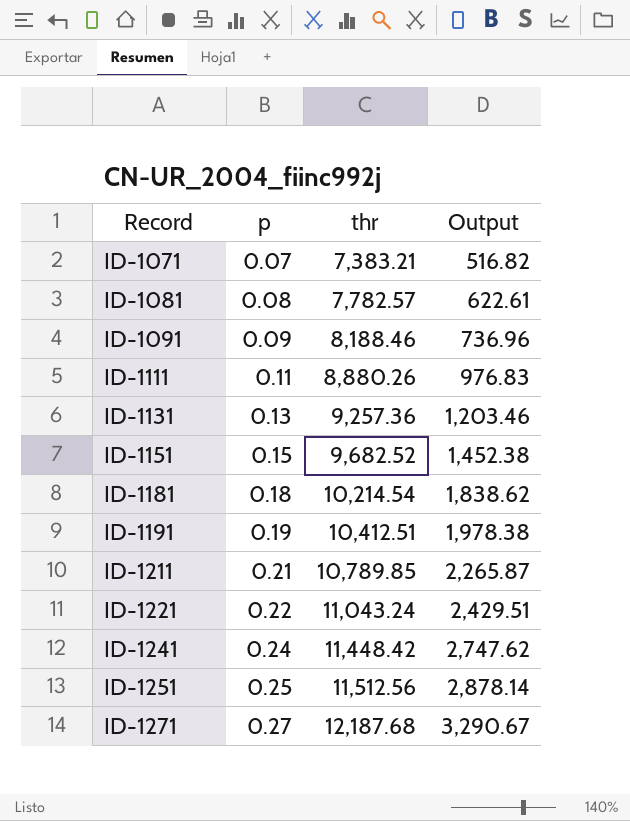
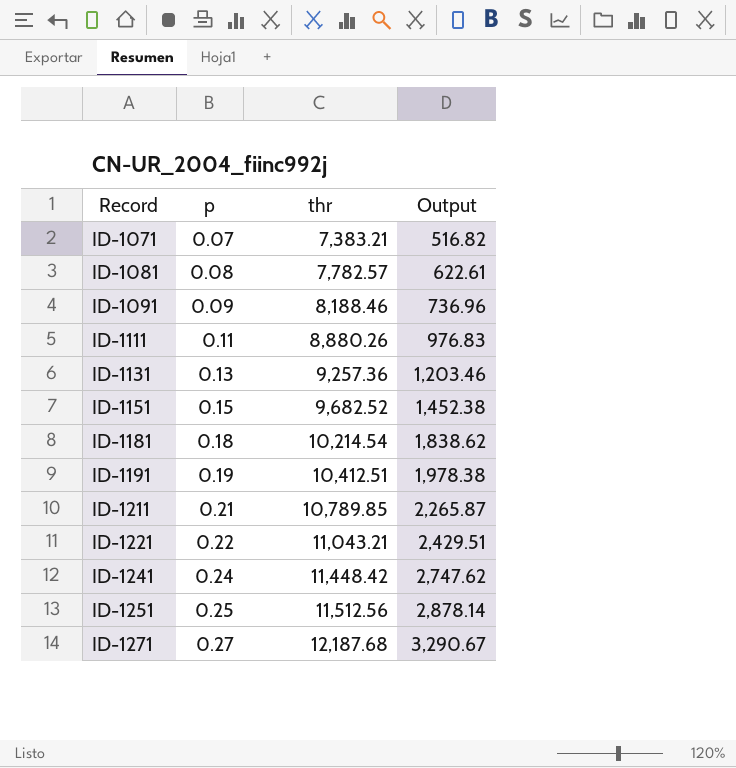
ID-1221 | thr: 11,043.24 -> 11,043.21

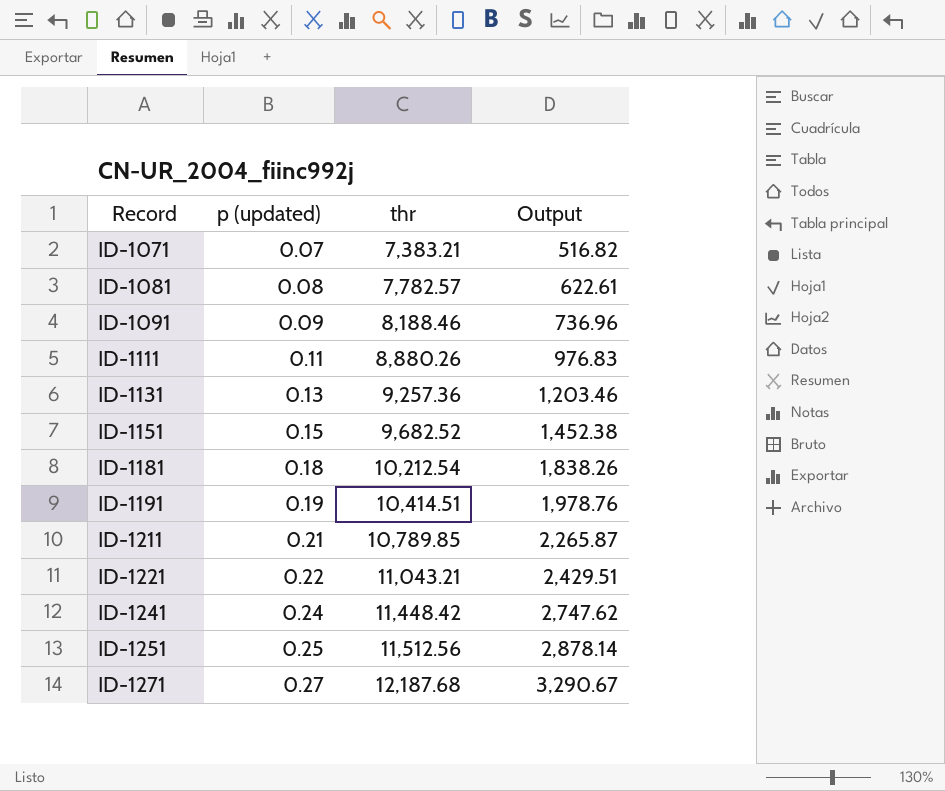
column name: p -> p (updated)
ID-1181 | thr: 10,214.54 -> 10,212.54
ID-1181 | Output: 1,838.62 -> 1,838.26
ID-1191 | thr: 10,412.51 -> 10,414.51
ID-1191 | Output: 1,978.38 -> 1,978.76

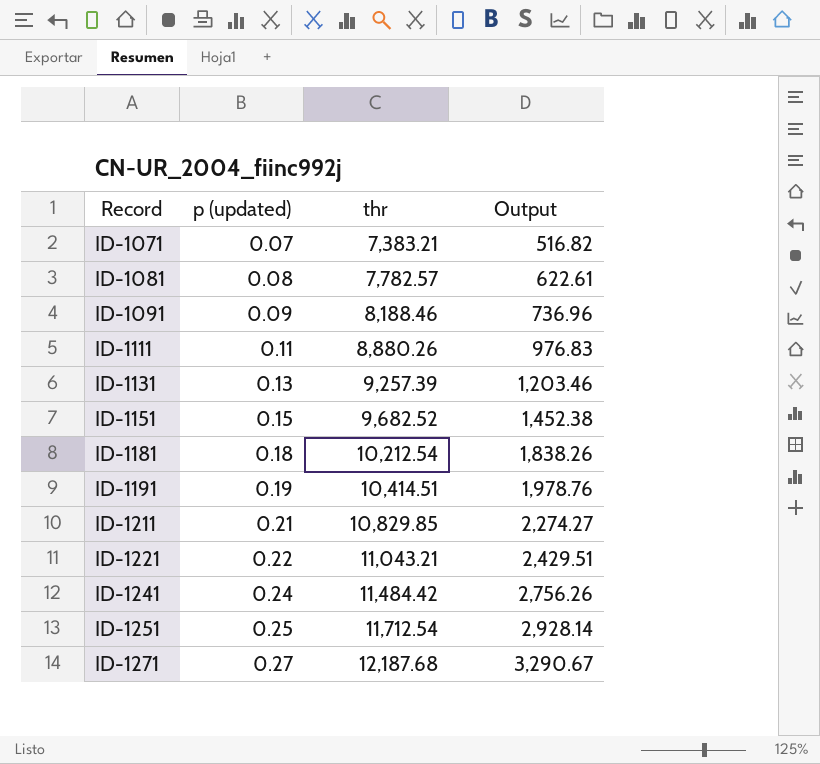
ID-1131 | thr: 9,257.36 -> 9,257.39
ID-1211 | thr: 10,789.85 -> 10,829.85
ID-1211 | Output: 2,265.87 -> 2,274.27
ID-1241 | thr: 11,448.42 -> 11,484.42
ID-1241 | Output: 2,747.62 -> 2,756.26
ID-1251 | thr: 11,512.56 -> 11,712.54
ID-1251 | Output: 2,878.14 -> 2,928.14

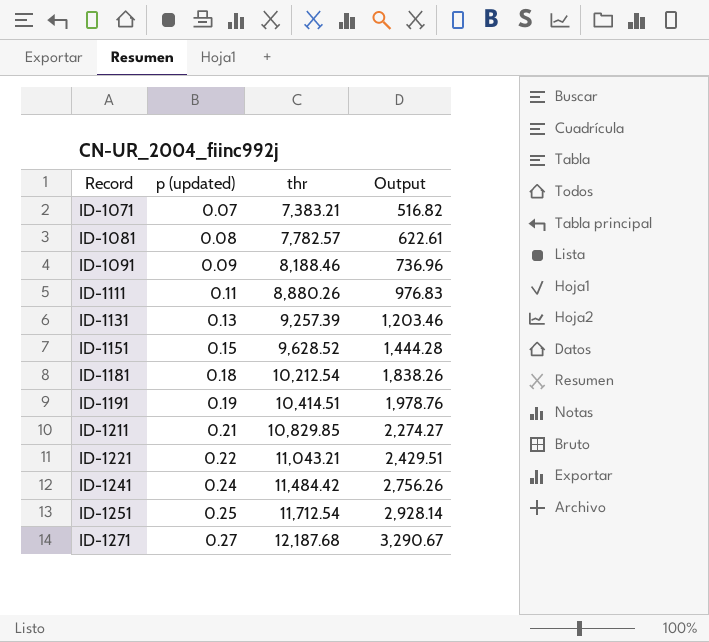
ID-1151 | thr: 9,682.52 -> 9,628.52
ID-1151 | Output: 1,452.38 -> 1,444.28

